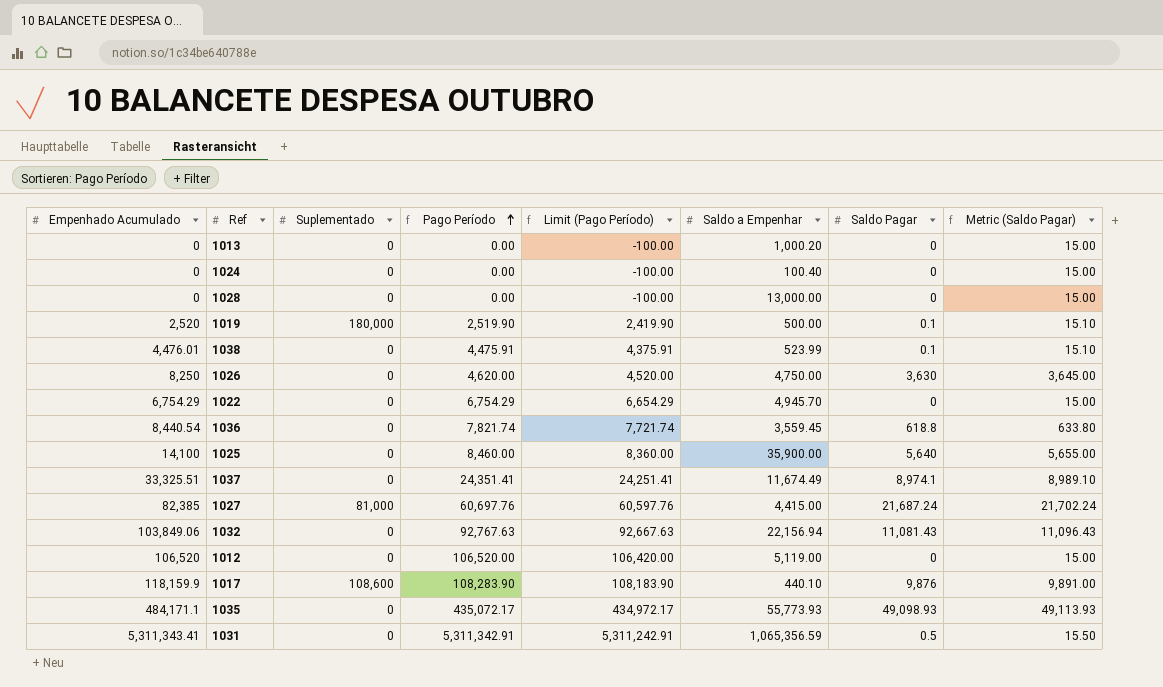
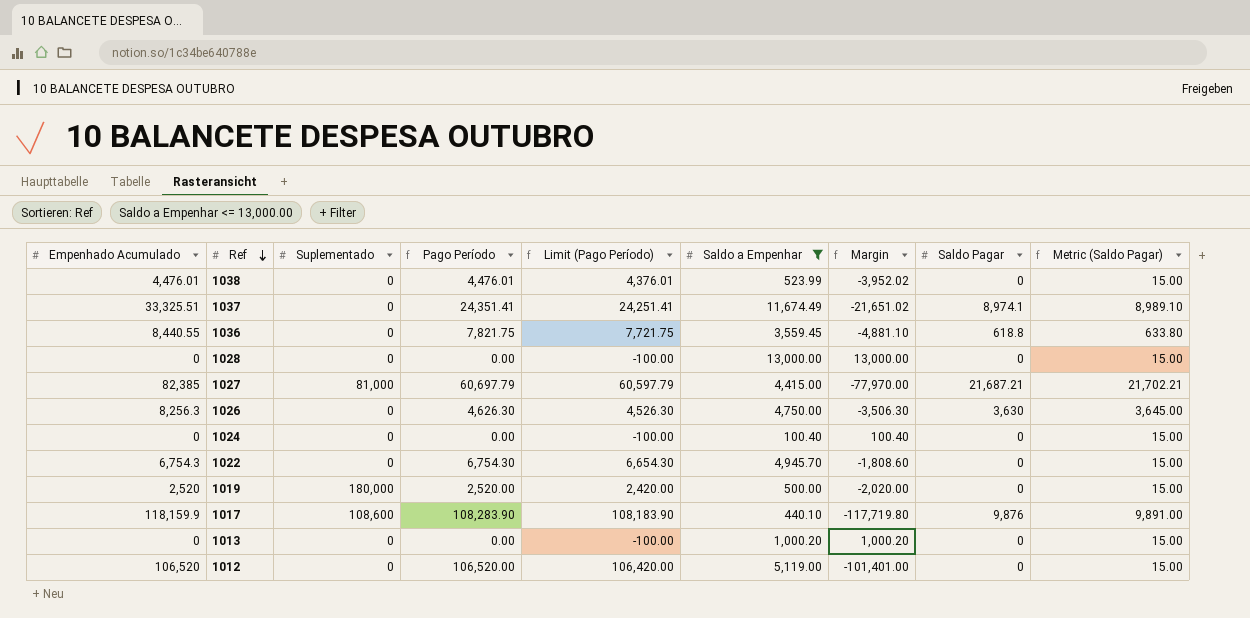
filter: none -> Saldo a Empenhar <= 13,000.00
row order: Pago Período ascending -> Ref descending
column Margin | formula: none -> [Saldo a Empenhar] - [Empenhado Acumulado]
1038 | Pago Período: 4,475.91 -> 4,476.01
1038 | Limit (Pago Período): 4,375.91 -> 4,376.01
1038 | Saldo Pagar: 0.1 -> 0
1038 | Metric (Saldo Pagar): 15.10 -> 15.00
1036 | Empenhado Acumulado: 8,440.54 -> 8,440.55
1036 | Pago Período: 7,821.74 -> 7,821.75
1036 | Limit (Pago Período): 7,721.74 -> 7,721.75
1027 | Pago Período: 60,697.76 -> 60,697.79
1027 | Limit (Pago Período): 60,597.76 -> 60,597.79
1027 | Saldo Pagar: 21,687.24 -> 21,687.21
1027 | Metric (Saldo Pagar): 21,702.24 -> 21,702.21
1026 | Empenhado Acumulado: 8,250 -> 8,256.3
1026 | Pago Período: 4,620.00 -> 4,626.30
1026 | Limit (Pago Período): 4,520.00 -> 4,526.30
1022 | Empenhado Acumulado: 6,754.29 -> 6,754.3
1022 | Pago Período: 6,754.29 -> 6,754.30
1022 | Limit (Pago Período): 6,654.29 -> 6,654.30
1019 | Pago Período: 2,519.90 -> 2,520.00
1019 | Limit (Pago Período): 2,419.90 -> 2,420.00
1019 | Saldo Pagar: 0.1 -> 0
1019 | Metric (Saldo Pagar): 15.10 -> 15.00

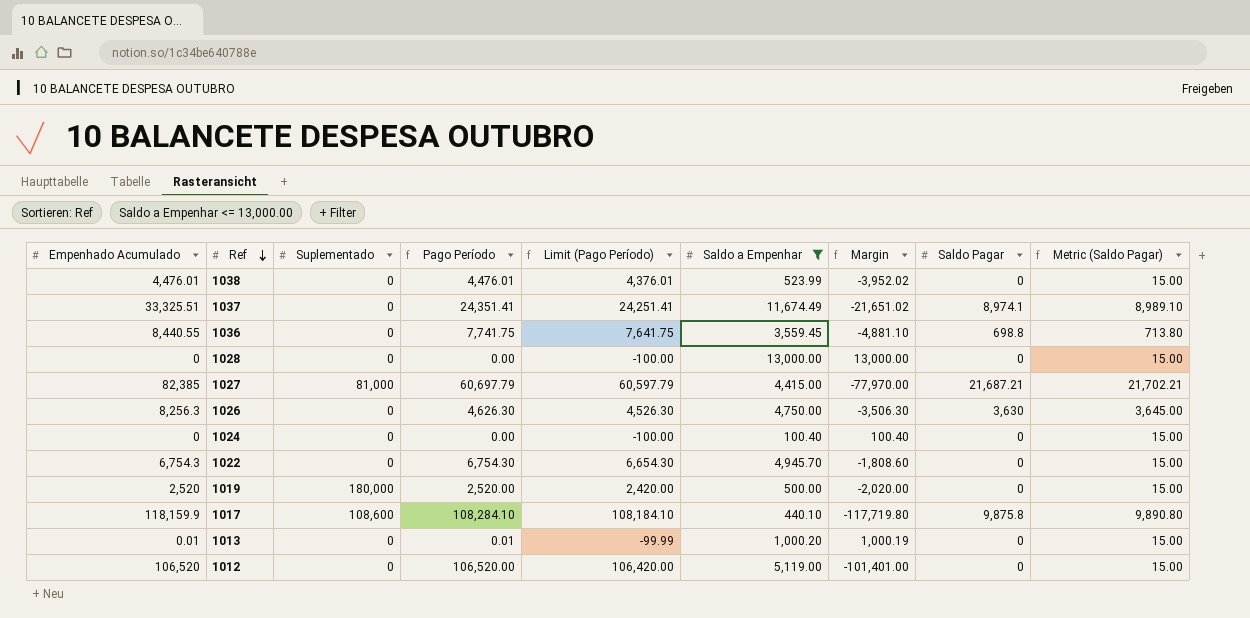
1036 | Pago Período: 7,821.75 -> 7,741.75
1036 | Limit (Pago Período): 7,721.75 -> 7,641.75
1036 | Saldo Pagar: 618.8 -> 698.8
1036 | Metric (Saldo Pagar): 633.80 -> 713.80
1017 | Pago Período: 108,283.90 -> 108,284.10
1017 | Limit (Pago Período): 108,183.90 -> 108,184.10
1017 | Saldo Pagar: 9,876 -> 9,875.8
1017 | Metric (Saldo Pagar): 9,891.00 -> 9,890.80
1013 | Empenhado Acumulado: 0 -> 0.01
1013 | Pago Período: 0.00 -> 0.01
1013 | Limit (Pago Período): -100.00 -> -99.99
1013 | Margin: 1,000.20 -> 1,000.19

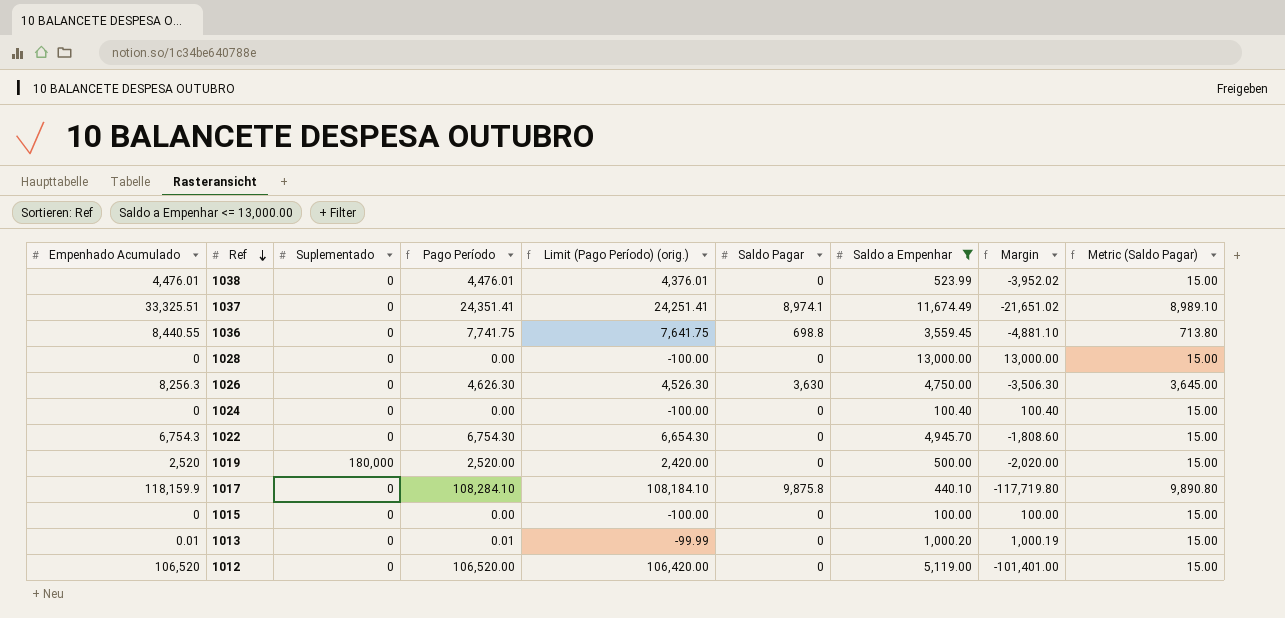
column name: Limit (Pago Período) -> Limit (Pago Período) (orig.)
column Saldo Pagar | position: 8 -> 6
row 1027: 82,385 | 81,000 | 60,697.79 | 60,597.79 | 4,415.00 | -77,970.00 | 21,687.21 | 21,702.21 -> none
1017 | Suplementado: 108,600 -> 0
row 1015: none -> 0 | 0 | 0.00 | -100.00 | 0 | 100.00 | 100.00 | 15.00

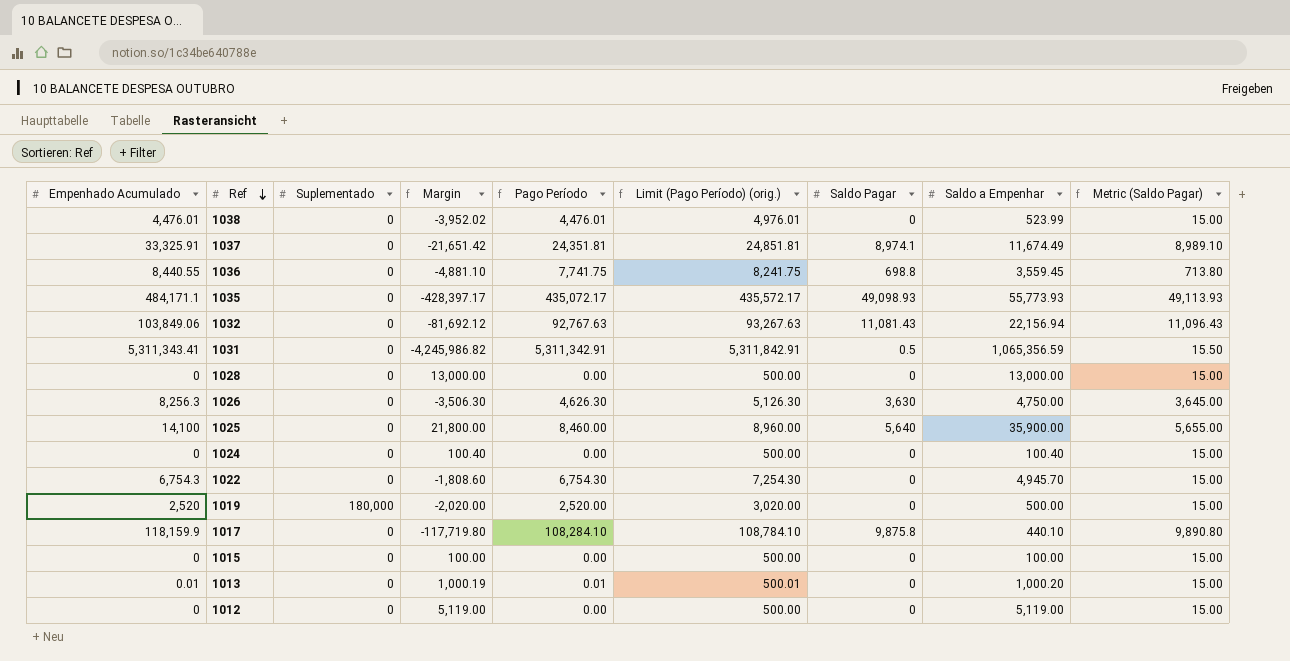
filter: Saldo a Empenhar <= 13,000.00 -> none
column Margin | position: 8 -> 4
column Limit (Pago Período) (orig.) | formula: [Pago Período] - 100 -> [Pago Período] + 500
1037 | Empenhado Acumulado: 33,325.51 -> 33,325.91
1037 | Margin: -21,651.02 -> -21,651.42
1037 | Pago Período: 24,351.41 -> 24,351.81
1012 | Empenhado Acumulado: 106,520 -> 0
1012 | Margin: -101,401.00 -> 5,119.00
1012 | Pago Período: 106,520.00 -> 0.00

